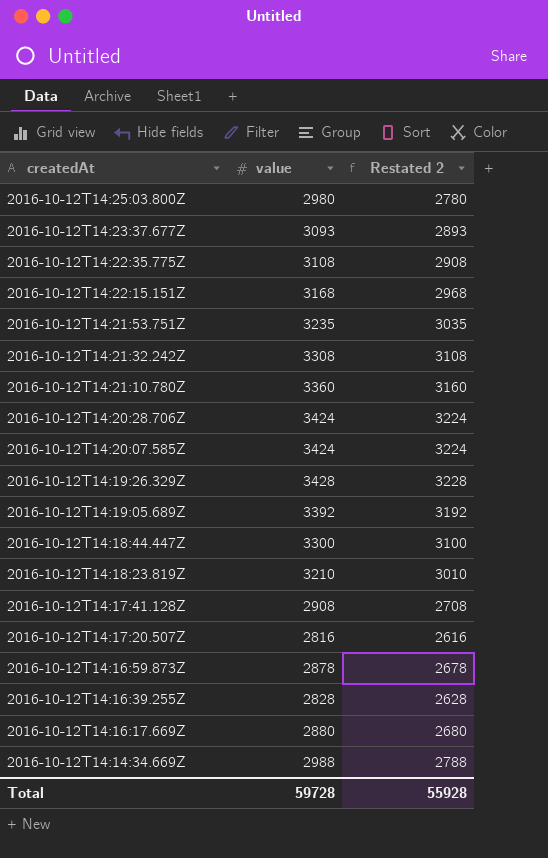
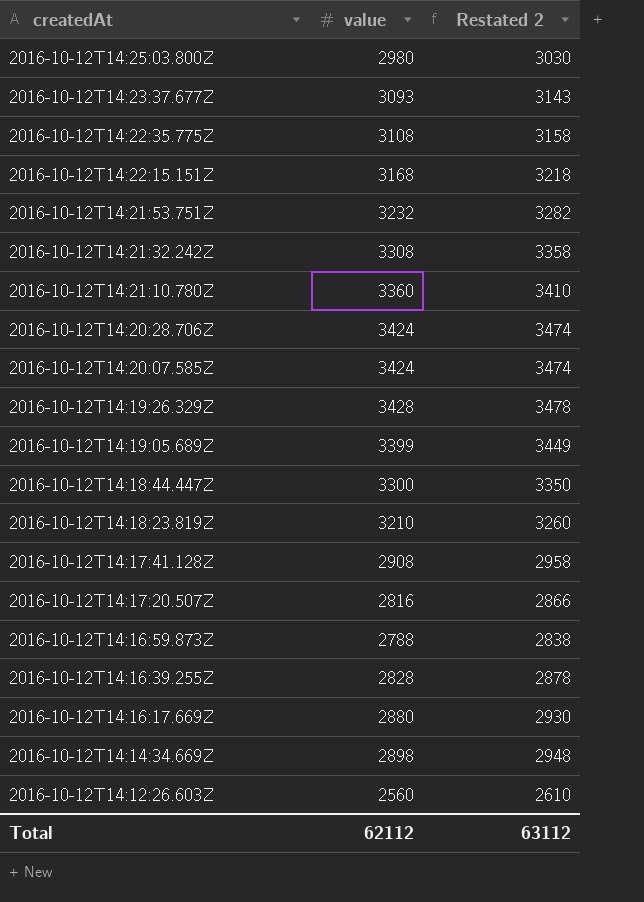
column Restated 2 | formula: [value] - 200 -> [value] + 50
2016-10-12T14:21:53.751Z | value: 3235 -> 3232
2016-10-12T14:19:05.689Z | value: 3392 -> 3399
2016-10-12T14:16:59.873Z | value: 2878 -> 2788
2016-10-12T14:14:34.669Z | value: 2988 -> 2898
row 2016-10-12T14:12:26.603Z: none -> 2560 | 2610
Total | value: 59728 -> 62112
Total | Restated 2: 55928 -> 63112

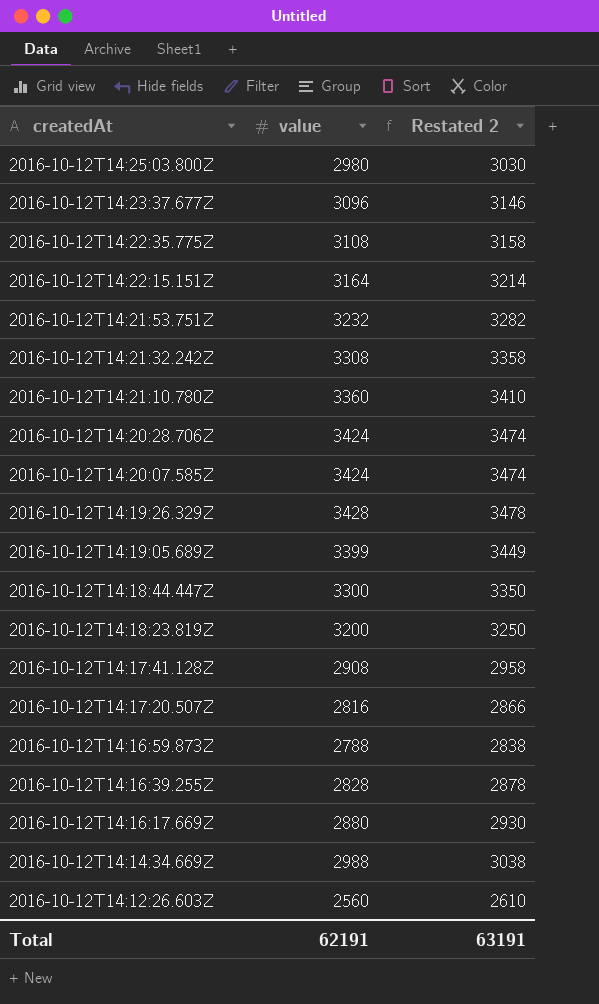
2016-10-12T14:23:37.677Z | value: 3093 -> 3096
2016-10-12T14:23:37.677Z | Restated 2: 3143 -> 3146
2016-10-12T14:22:15.151Z | value: 3168 -> 3164
2016-10-12T14:22:15.151Z | Restated 2: 3218 -> 3214
2016-10-12T14:18:23.819Z | value: 3210 -> 3200
2016-10-12T14:18:23.819Z | Restated 2: 3260 -> 3250
2016-10-12T14:14:34.669Z | value: 2898 -> 2988
2016-10-12T14:14:34.669Z | Restated 2: 2948 -> 3038
Total | value: 62112 -> 62191
Total | Restated 2: 63112 -> 63191

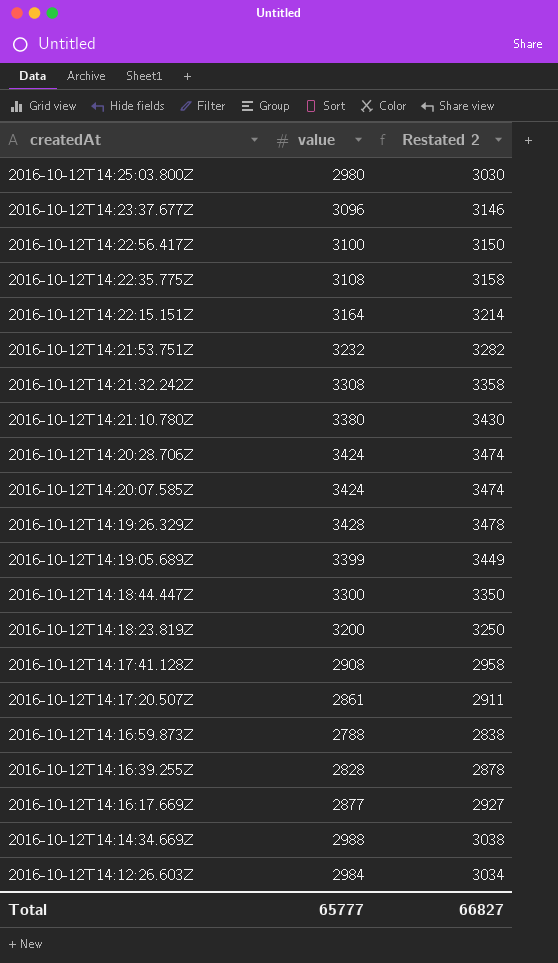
row 2016-10-12T14:22:56.417Z: none -> 3100 | 3150
2016-10-12T14:21:10.780Z | value: 3360 -> 3380
2016-10-12T14:21:10.780Z | Restated 2: 3410 -> 3430
2016-10-12T14:17:20.507Z | value: 2816 -> 2861
2016-10-12T14:17:20.507Z | Restated 2: 2866 -> 2911
2016-10-12T14:16:17.669Z | value: 2880 -> 2877
2016-10-12T14:16:17.669Z | Restated 2: 2930 -> 2927
2016-10-12T14:12:26.603Z | value: 2560 -> 2984
2016-10-12T14:12:26.603Z | Restated 2: 2610 -> 3034
Total | value: 62191 -> 65777
Total | Restated 2: 63191 -> 66827

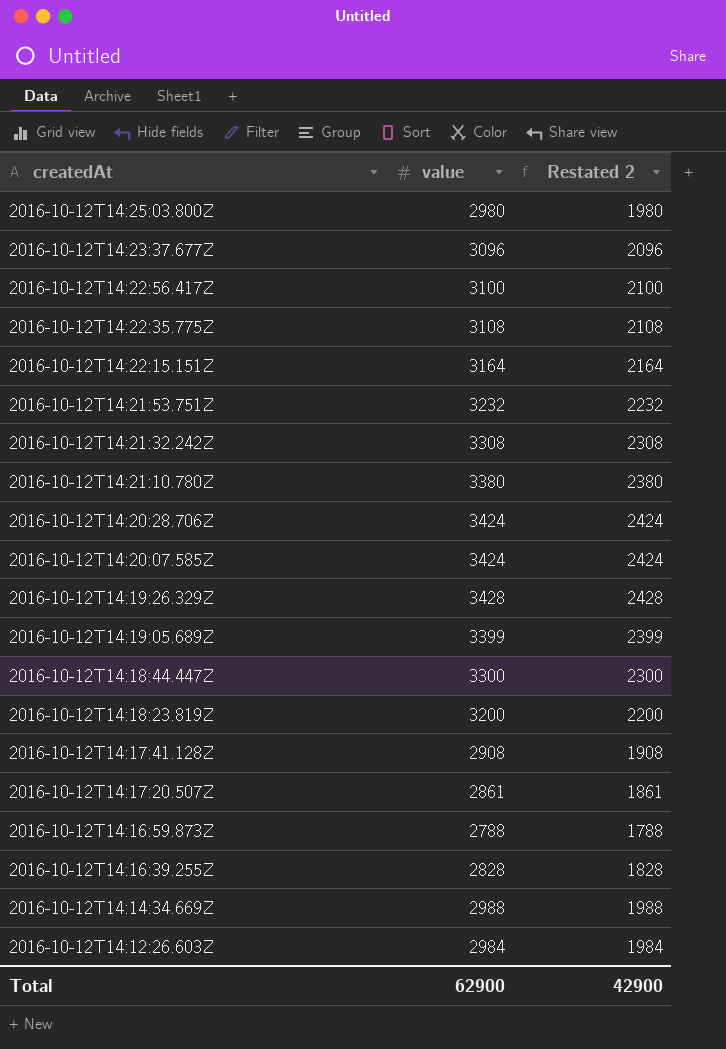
column Restated 2 | formula: [value] + 50 -> [value] - 1000
row 2016-10-12T14:16:17.669Z: 2877 | 2927 -> none
Total | value: 65777 -> 62900
Total | Restated 2: 66827 -> 42900

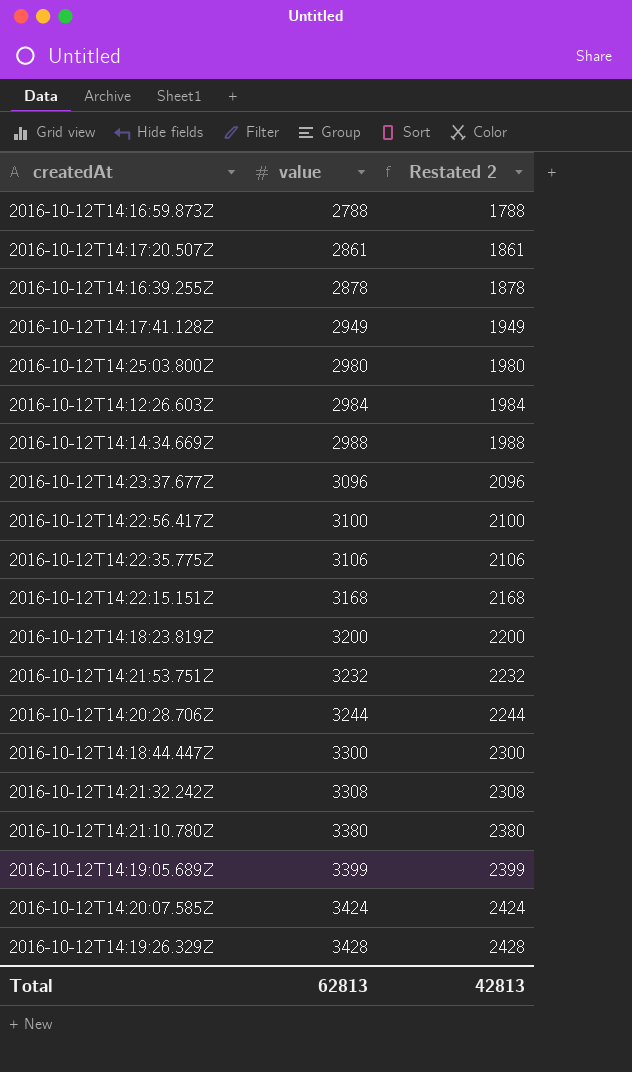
row order: createdAt descending -> value ascending
2016-10-12T14:16:39.255Z | value: 2828 -> 2878
2016-10-12T14:16:39.255Z | Restated 2: 1828 -> 1878
2016-10-12T14:17:41.128Z | value: 2908 -> 2949
2016-10-12T14:17:41.128Z | Restated 2: 1908 -> 1949
2016-10-12T14:22:35.775Z | value: 3108 -> 3106
2016-10-12T14:22:35.775Z | Restated 2: 2108 -> 2106
2016-10-12T14:22:15.151Z | value: 3164 -> 3168
2016-10-12T14:22:15.151Z | Restated 2: 2164 -> 2168
2016-10-12T14:20:28.706Z | value: 3424 -> 3244
2016-10-12T14:20:28.706Z | Restated 2: 2424 -> 2244
Total | value: 62900 -> 62813
Total | Restated 2: 42900 -> 42813

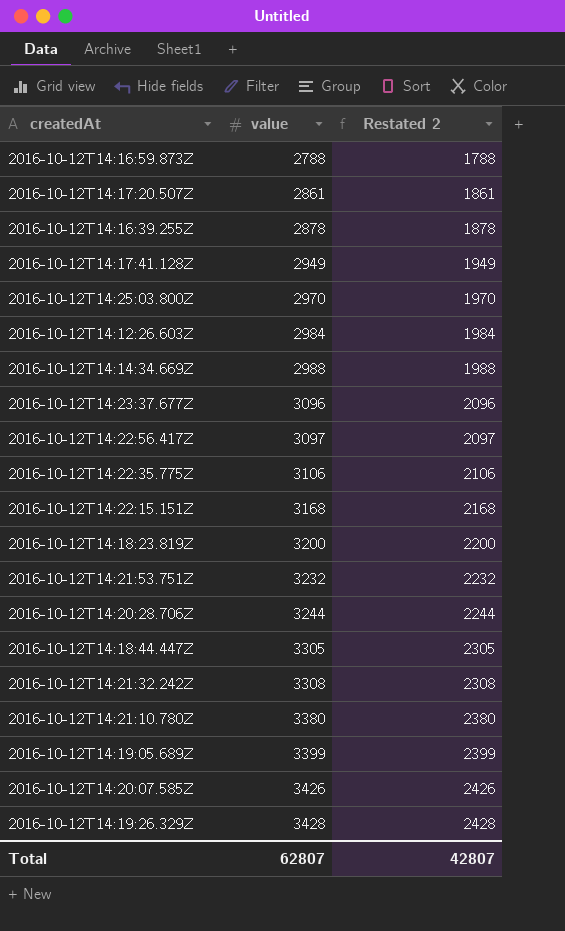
2016-10-12T14:25:03.800Z | value: 2980 -> 2970
2016-10-12T14:25:03.800Z | Restated 2: 1980 -> 1970
2016-10-12T14:22:56.417Z | value: 3100 -> 3097
2016-10-12T14:22:56.417Z | Restated 2: 2100 -> 2097
2016-10-12T14:18:44.447Z | value: 3300 -> 3305
2016-10-12T14:18:44.447Z | Restated 2: 2300 -> 2305
2016-10-12T14:20:07.585Z | value: 3424 -> 3426
2016-10-12T14:20:07.585Z | Restated 2: 2424 -> 2426
Total | value: 62813 -> 62807
Total | Restated 2: 42813 -> 42807

